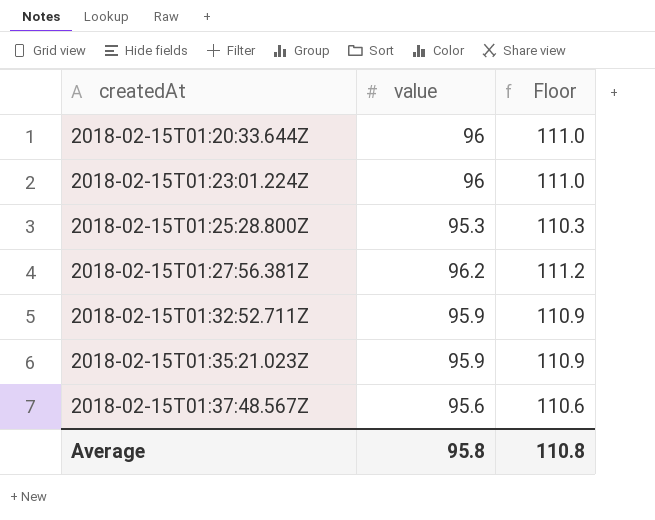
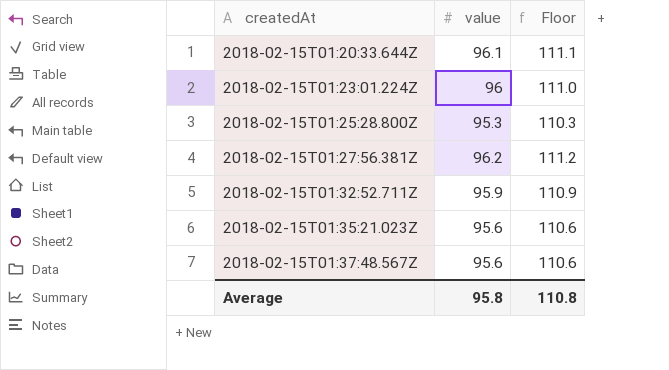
2018-02-15T01:20:33.644Z | value: 96 -> 96.1
2018-02-15T01:20:33.644Z | Floor: 111.0 -> 111.1
2018-02-15T01:35:21.023Z | value: 95.9 -> 95.6
2018-02-15T01:35:21.023Z | Floor: 110.9 -> 110.6

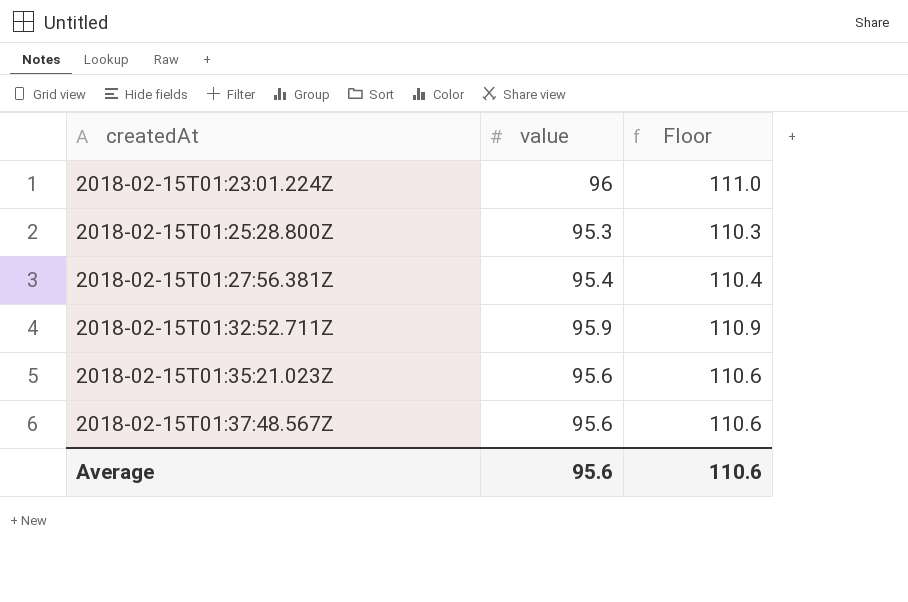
row 2018-02-15T01:20:33.644Z: 96.1 | 111.1 -> none
2018-02-15T01:27:56.381Z | value: 96.2 -> 95.4
2018-02-15T01:27:56.381Z | Floor: 111.2 -> 110.4
Average | value: 95.8 -> 95.6
Average | Floor: 110.8 -> 110.6

